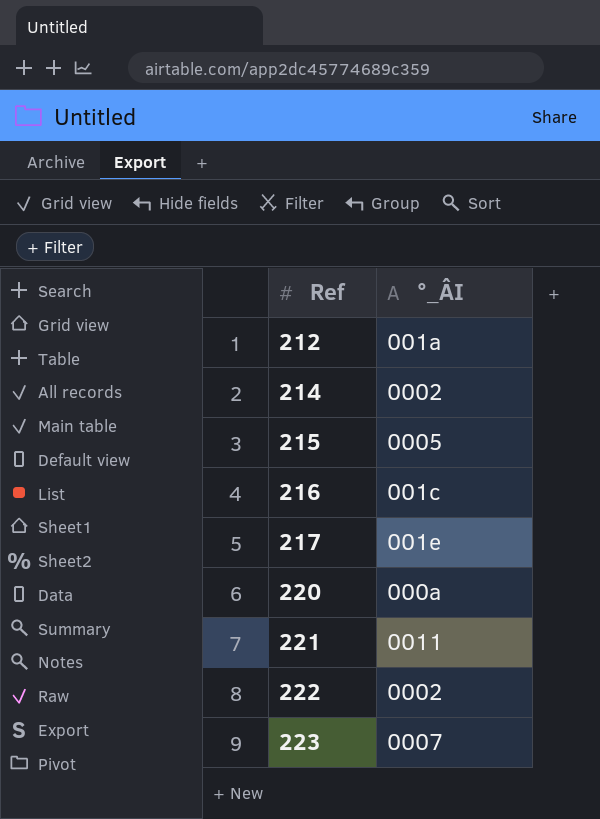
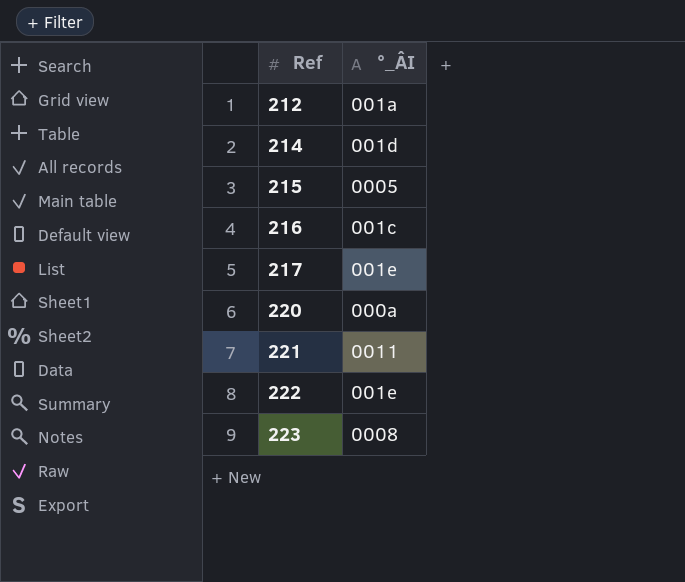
214 | °_ÂI: 0002 -> 001d
222 | °_ÂI: 0002 -> 001e
223 | °_ÂI: 0007 -> 0008

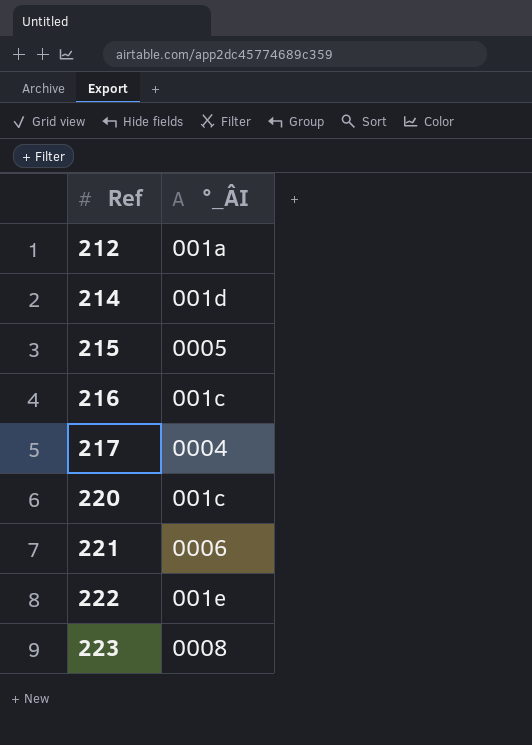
217 | °_ÂI: 001e -> 0004
220 | °_ÂI: 000a -> 001c
221 | °_ÂI: 0011 -> 0006

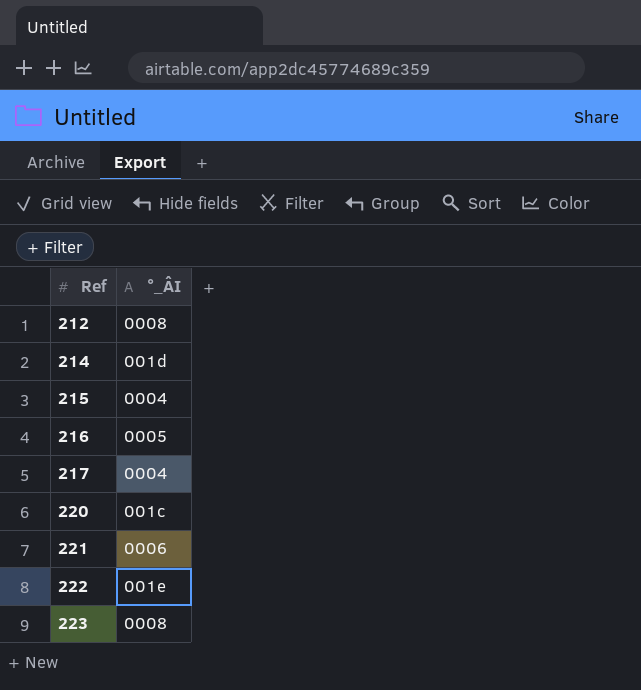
212 | °_ÂI: 001a -> 0008
215 | °_ÂI: 0005 -> 0004
216 | °_ÂI: 001c -> 0005

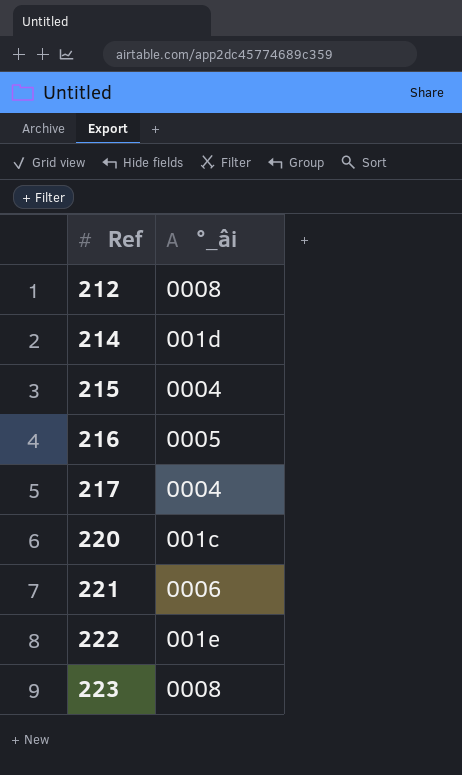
column name: °_ÂI -> °_âi

